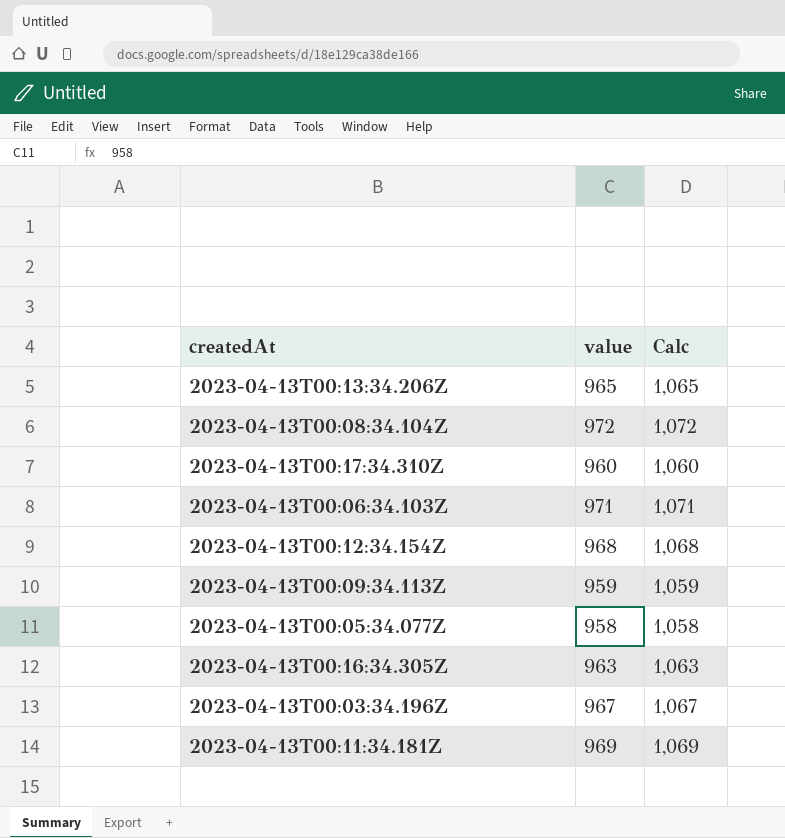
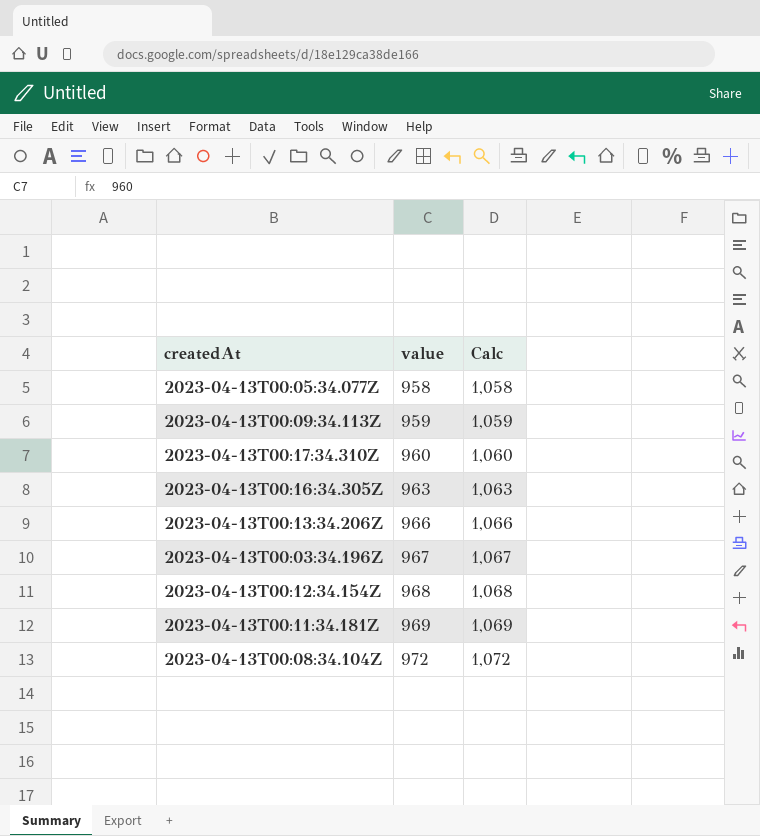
row order: none -> value ascending
row 2023-04-13T00:06:34.103Z: 971 | 1,071 -> none
2023-04-13T00:13:34.206Z | value: 965 -> 966
2023-04-13T00:13:34.206Z | Calc: 1,065 -> 1,066

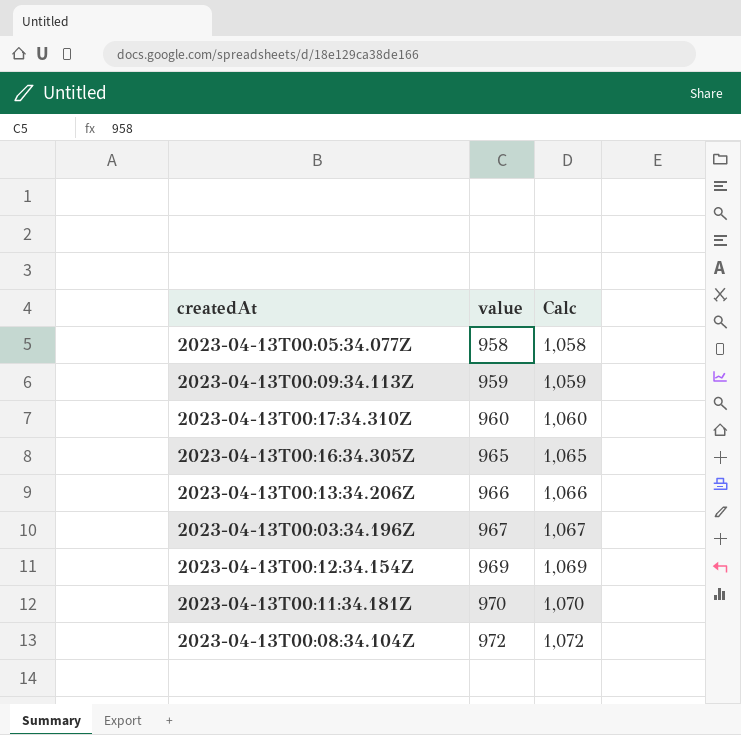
2023-04-13T00:16:34.305Z | value: 963 -> 965
2023-04-13T00:16:34.305Z | Calc: 1,063 -> 1,065
2023-04-13T00:12:34.154Z | value: 968 -> 969
2023-04-13T00:12:34.154Z | Calc: 1,068 -> 1,069
2023-04-13T00:11:34.181Z | value: 969 -> 970
2023-04-13T00:11:34.181Z | Calc: 1,069 -> 1,070

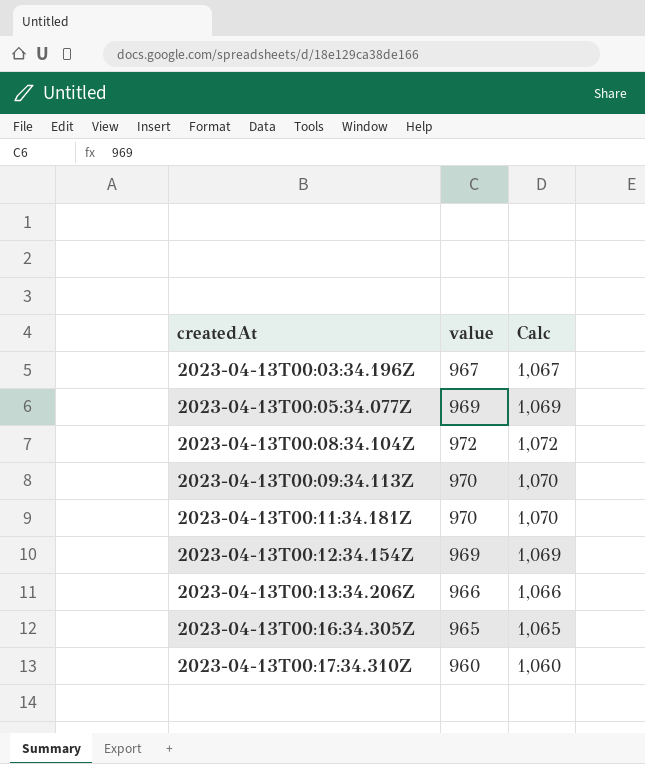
row order: value ascending -> createdAt ascending
2023-04-13T00:05:34.077Z | value: 958 -> 969
2023-04-13T00:05:34.077Z | Calc: 1,058 -> 1,069
2023-04-13T00:09:34.113Z | value: 959 -> 970
2023-04-13T00:09:34.113Z | Calc: 1,059 -> 1,070

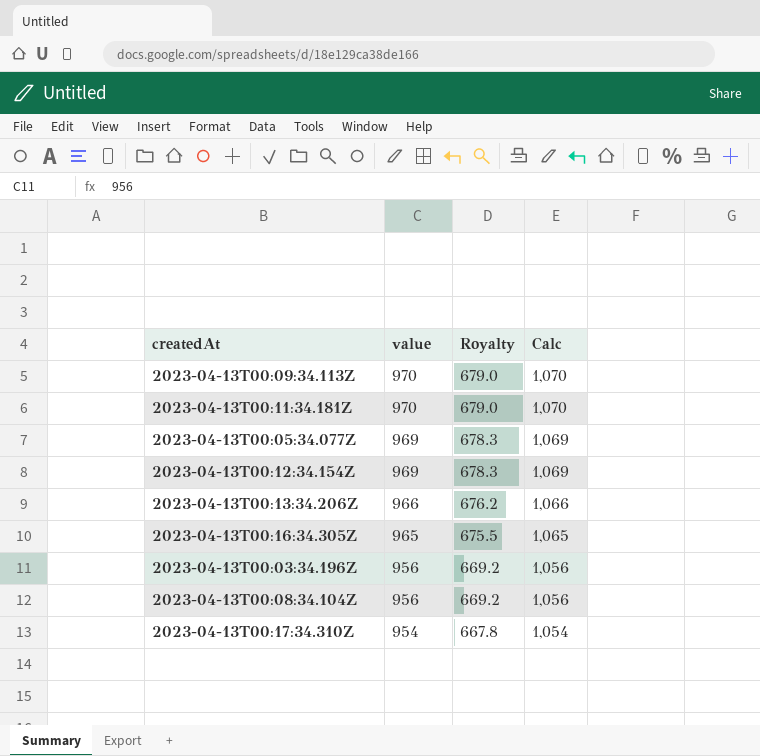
row order: createdAt ascending -> value descending
column Royalty | formula: none -> [value] * 0.7
2023-04-13T00:03:34.196Z | value: 967 -> 956
2023-04-13T00:03:34.196Z | Calc: 1,067 -> 1,056
2023-04-13T00:08:34.104Z | value: 972 -> 956
2023-04-13T00:08:34.104Z | Calc: 1,072 -> 1,056
2023-04-13T00:17:34.310Z | value: 960 -> 954
2023-04-13T00:17:34.310Z | Calc: 1,060 -> 1,054

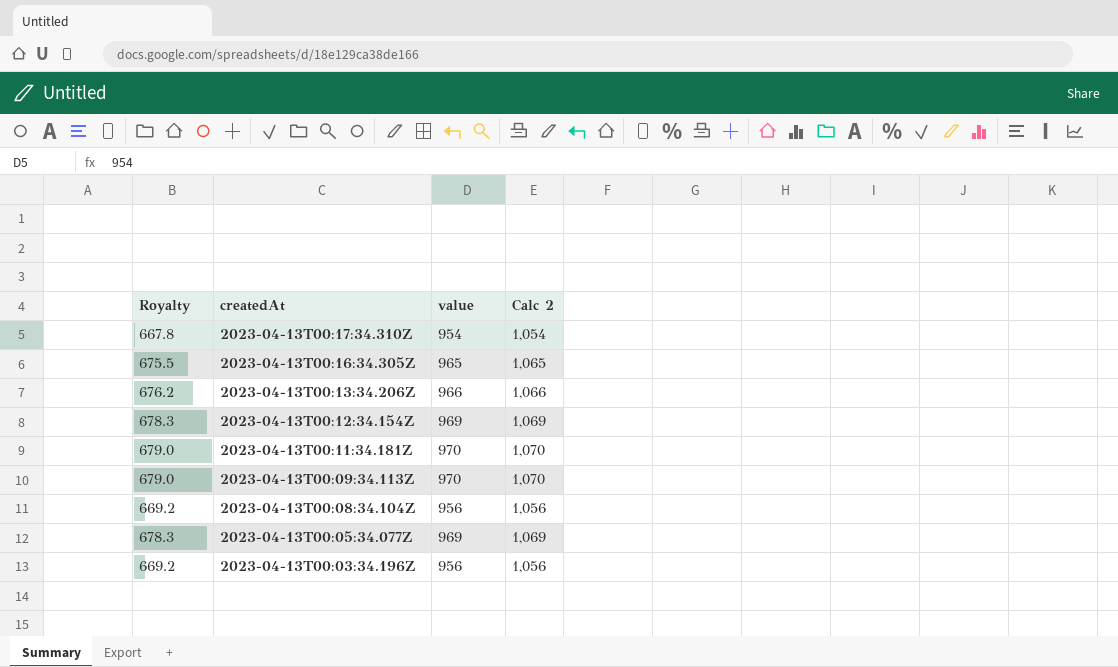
row order: value descending -> createdAt descending
column Royalty | position: 3 -> 1
column name: Calc -> Calc 2

